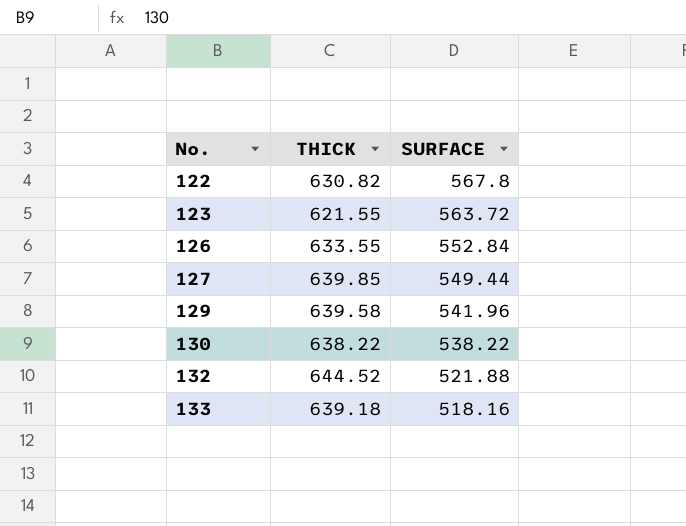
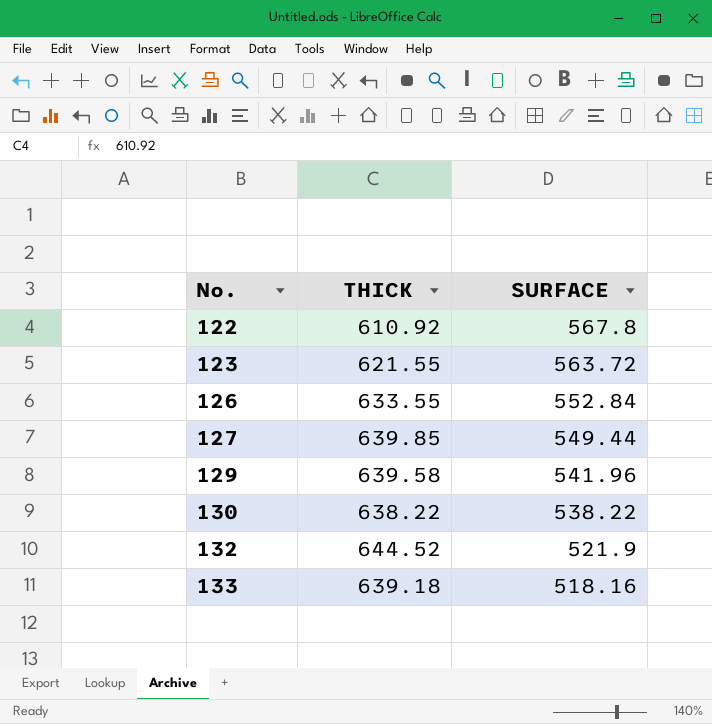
122 | THICK: 630.82 -> 610.92
132 | SURFACE: 521.88 -> 521.9

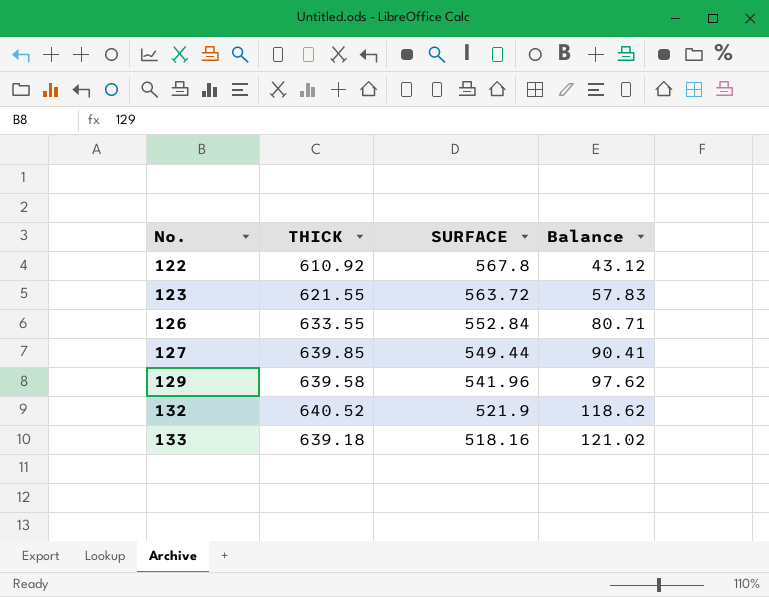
column Balance | formula: none -> [THICK] - [SURFACE]
row 130: 638.22 | 538.22 -> none
132 | THICK: 644.52 -> 640.52

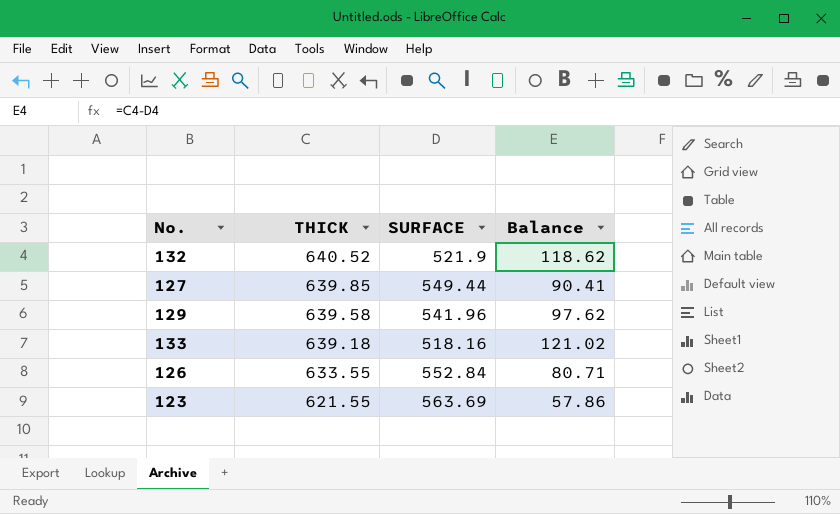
row order: No. ascending -> THICK descending
row 122: 610.92 | 567.8 | 43.12 -> none
123 | SURFACE: 563.72 -> 563.69
123 | Balance: 57.83 -> 57.86

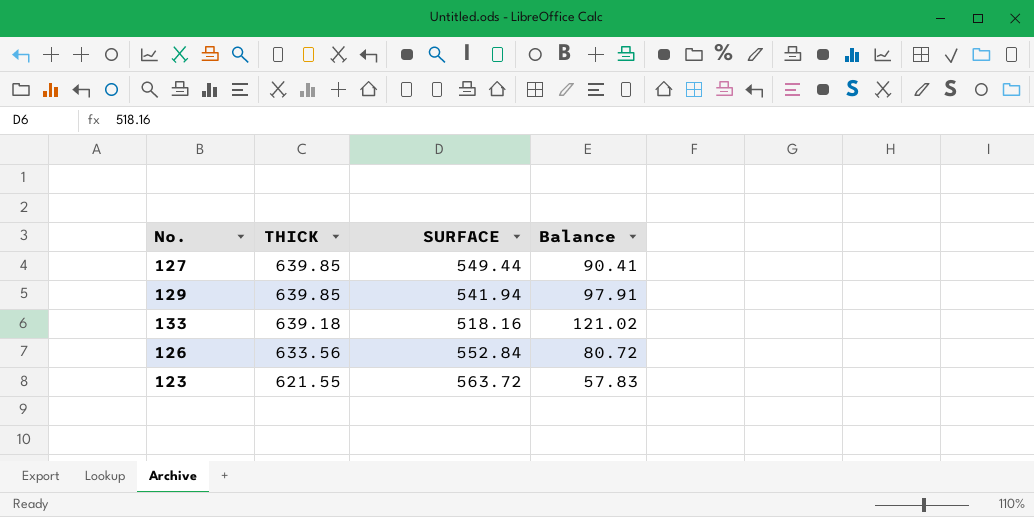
row 132: 640.52 | 521.9 | 118.62 -> none
129 | THICK: 639.58 -> 639.85
129 | SURFACE: 541.96 -> 541.94
129 | Balance: 97.62 -> 97.91
126 | THICK: 633.55 -> 633.56
126 | Balance: 80.71 -> 80.72
123 | SURFACE: 563.69 -> 563.72
123 | Balance: 57.86 -> 57.83

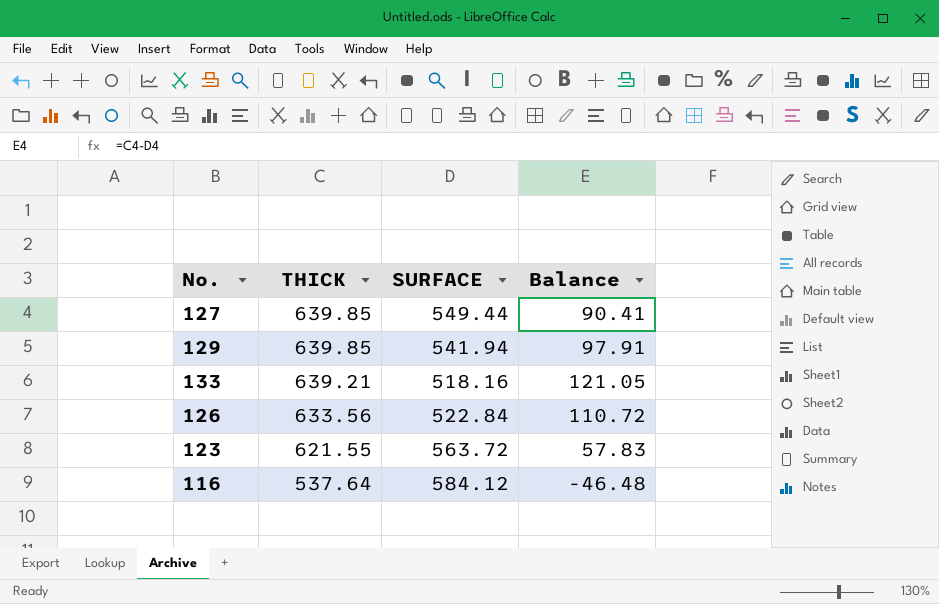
133 | THICK: 639.18 -> 639.21
133 | Balance: 121.02 -> 121.05
126 | SURFACE: 552.84 -> 522.84
126 | Balance: 80.72 -> 110.72
row 116: none -> 537.64 | 584.12 | -46.48

